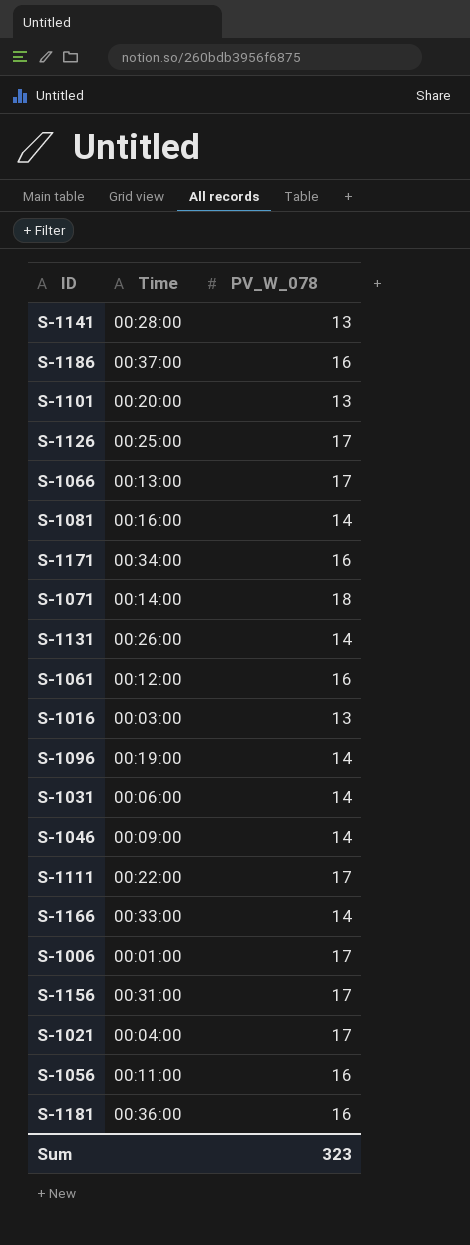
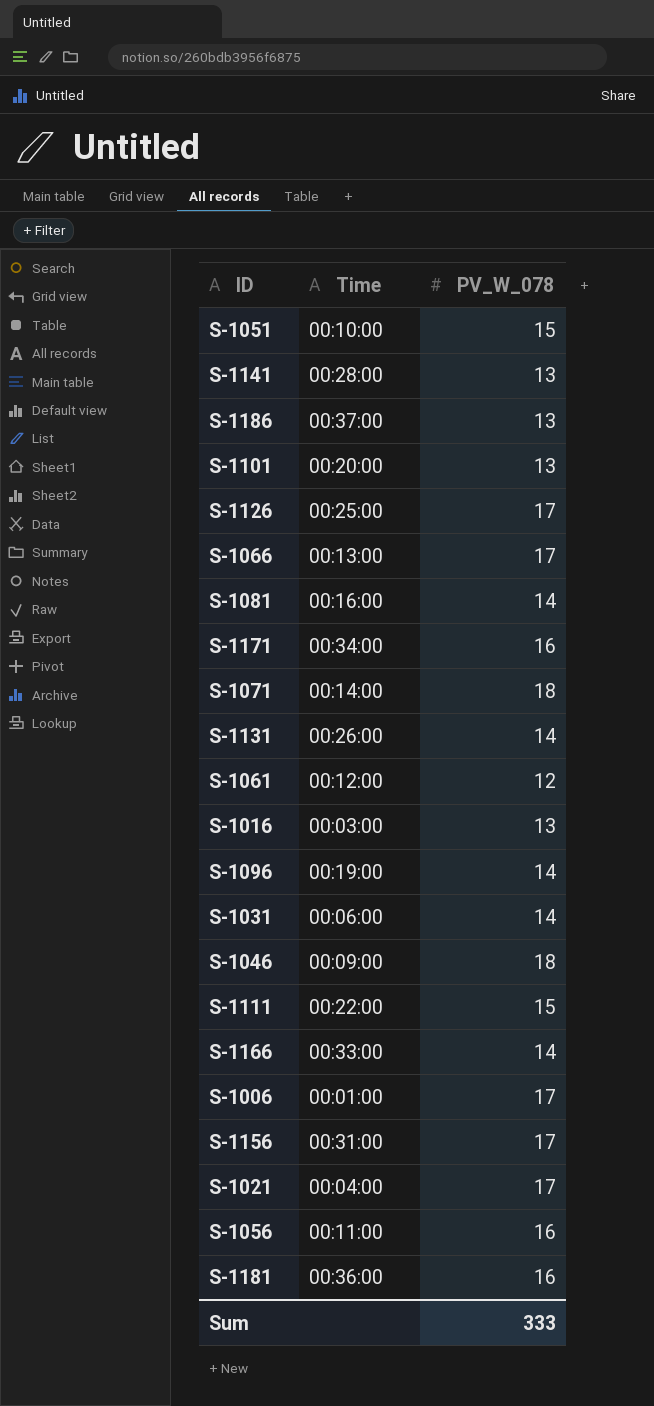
row S-1051: none -> 00:10:00 | 15
S-1186 | PV_W_078: 16 -> 13
S-1061 | PV_W_078: 16 -> 12
S-1046 | PV_W_078: 14 -> 18
S-1111 | PV_W_078: 17 -> 15
Sum | PV_W_078: 323 -> 333

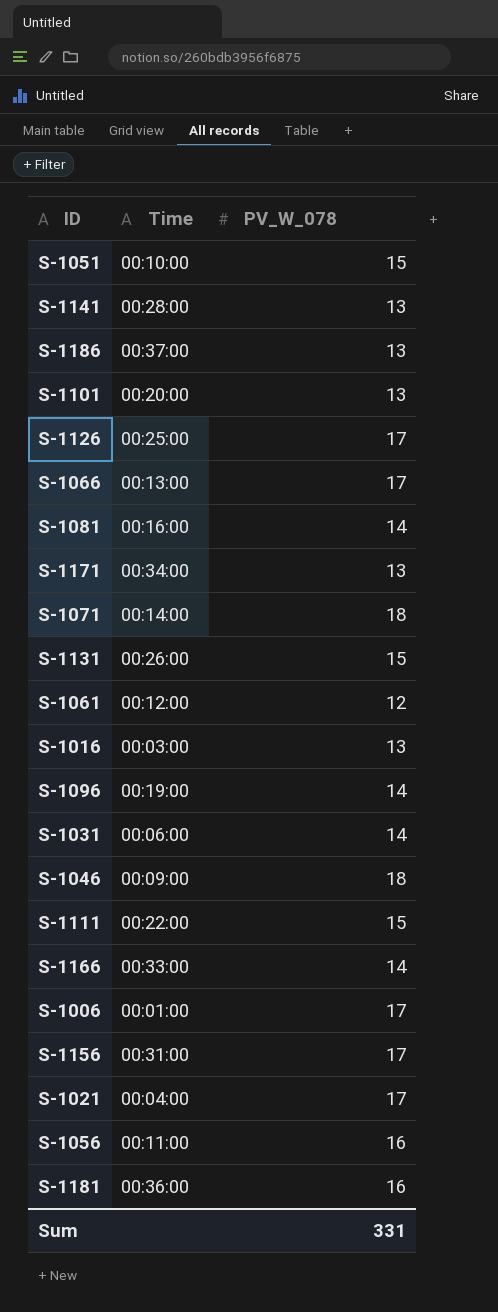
S-1171 | PV_W_078: 16 -> 13
S-1131 | PV_W_078: 14 -> 15
Sum | PV_W_078: 333 -> 331

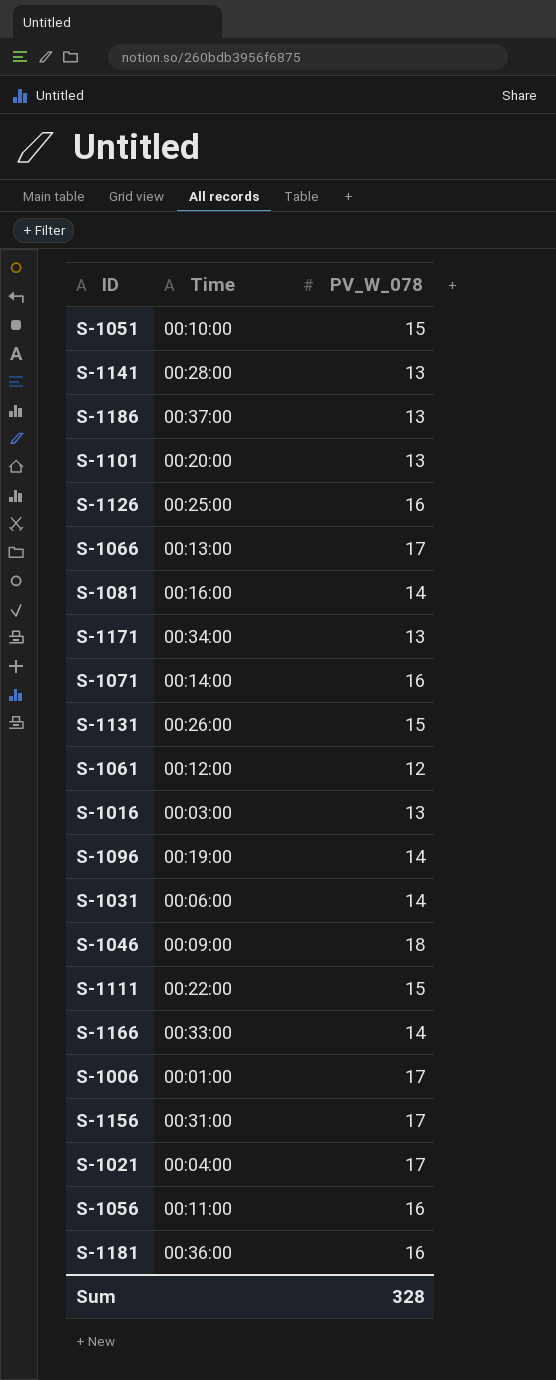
S-1126 | PV_W_078: 17 -> 16
S-1071 | PV_W_078: 18 -> 16
Sum | PV_W_078: 331 -> 328

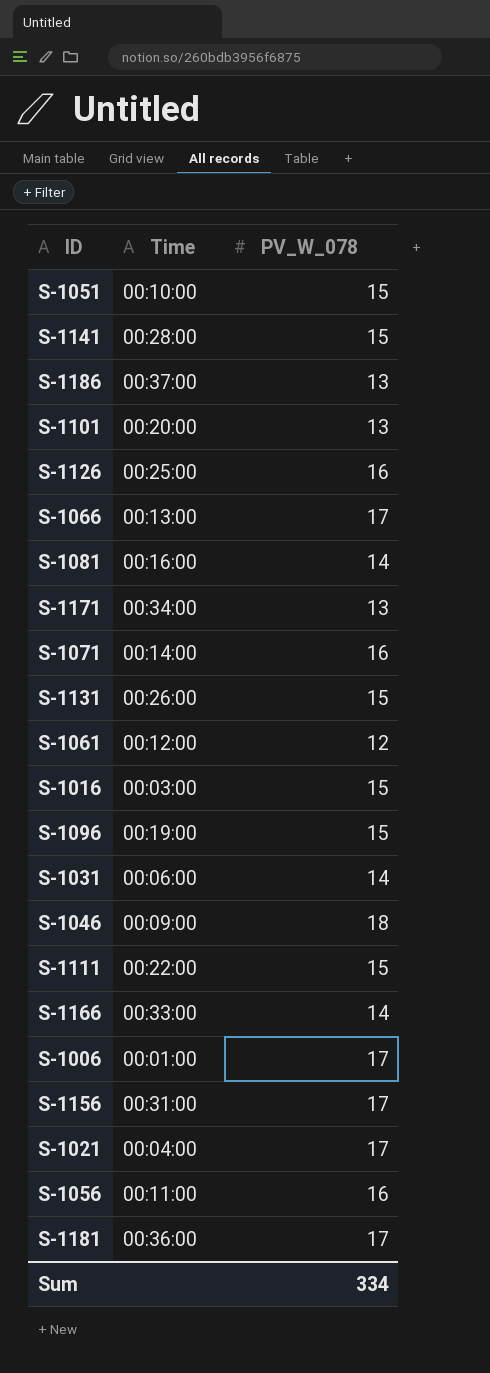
S-1141 | PV_W_078: 13 -> 15
S-1016 | PV_W_078: 13 -> 15
S-1096 | PV_W_078: 14 -> 15
S-1181 | PV_W_078: 16 -> 17
Sum | PV_W_078: 328 -> 334

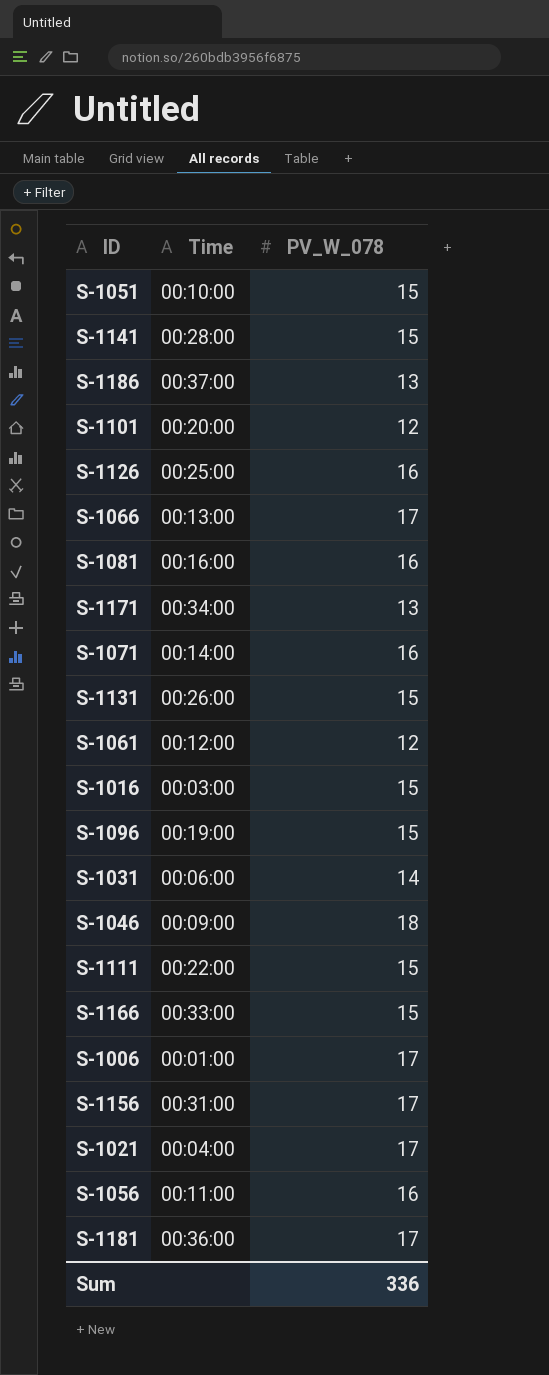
S-1101 | PV_W_078: 13 -> 12
S-1081 | PV_W_078: 14 -> 16
S-1166 | PV_W_078: 14 -> 15
Sum | PV_W_078: 334 -> 336

